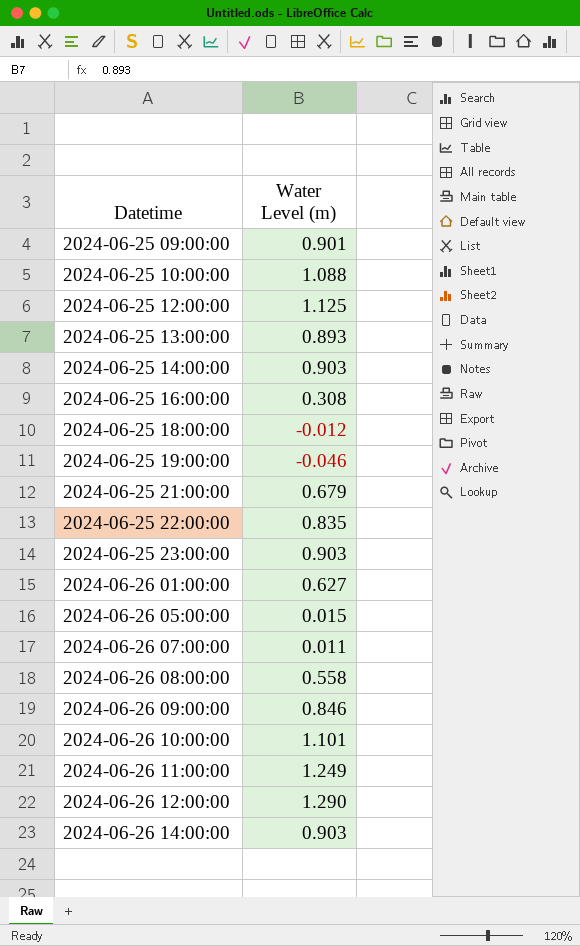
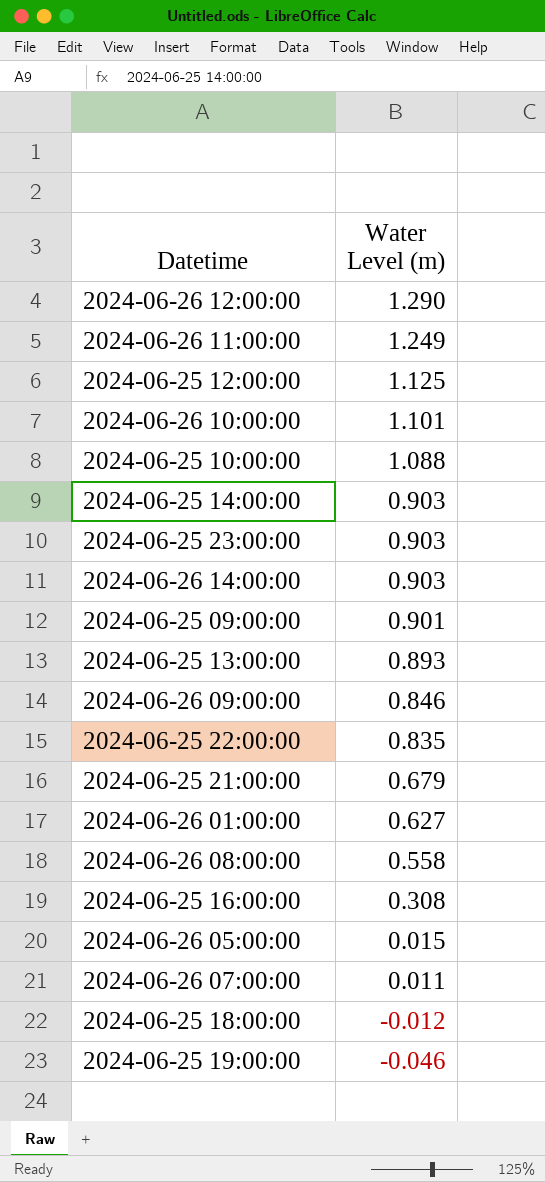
row order: Datetime ascending -> Water Level (m) descending

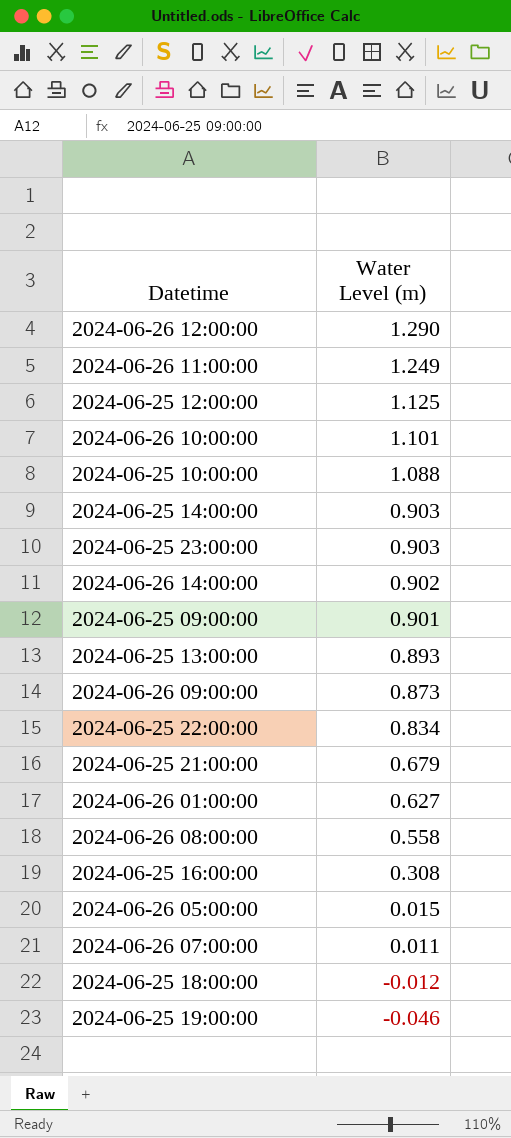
2024-06-26 14:00:00 | Water Level (m): 0.903 -> 0.902
2024-06-26 09:00:00 | Water Level (m): 0.846 -> 0.873
2024-06-25 22:00:00 | Water Level (m): 0.835 -> 0.834

